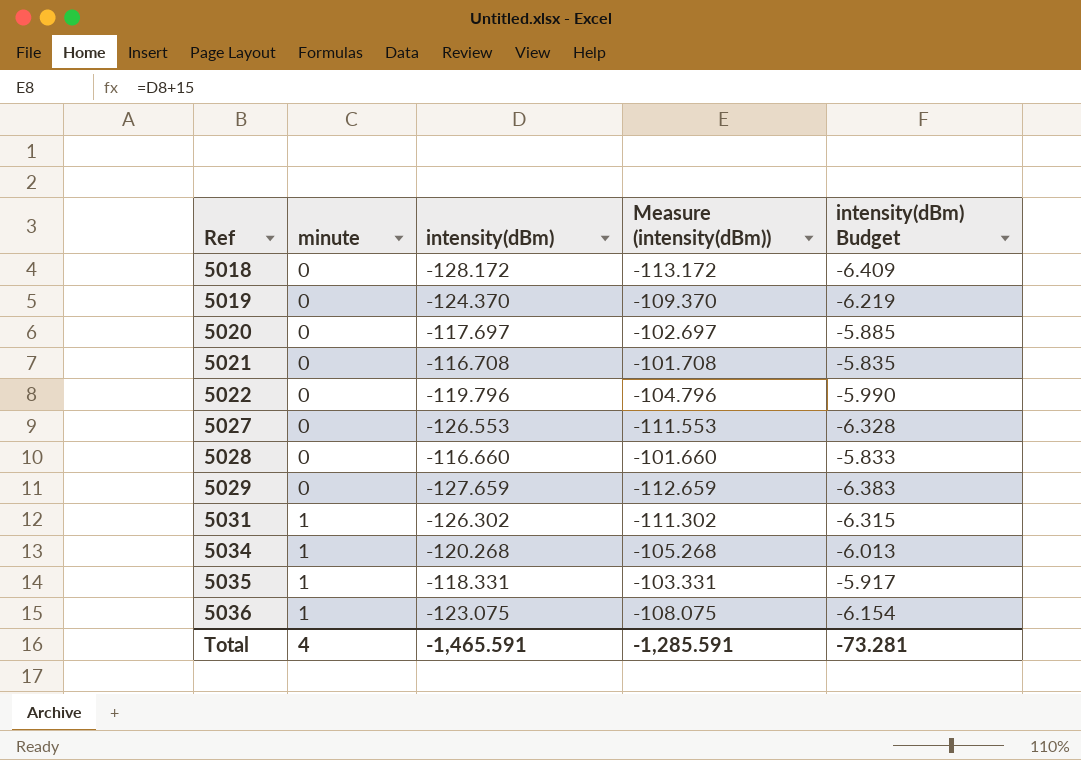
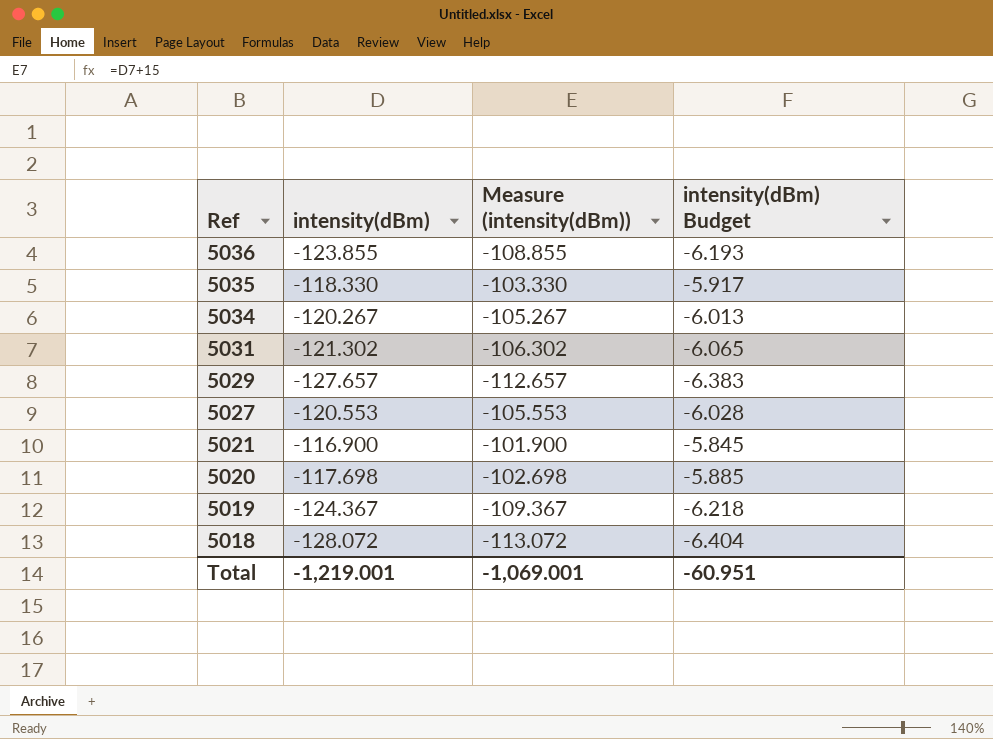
row order: Ref ascending -> Ref descending
column minute | position: 2 -> none
row 5022: 0 | -119.796 | -104.796 | -5.990 -> none
row 5028: 0 | -116.660 | -101.660 | -5.833 -> none
5036 | intensity(dBm): -123.075 -> -123.855
5036 | Measure (intensity(dBm)): -108.075 -> -108.855
5036 | intensity(dBm) Budget: -6.154 -> -6.193
5035 | intensity(dBm): -118.331 -> -118.330
5035 | Measure (intensity(dBm)): -103.331 -> -103.330
5034 | intensity(dBm): -120.268 -> -120.267
5034 | Measure (intensity(dBm)): -105.268 -> -105.267
5031 | intensity(dBm): -126.302 -> -121.302
5031 | Measure (intensity(dBm)): -111.302 -> -106.302
5031 | intensity(dBm) Budget: -6.315 -> -6.065
5029 | intensity(dBm): -127.659 -> -127.657
5029 | Measure (intensity(dBm)): -112.659 -> -112.657
5027 | intensity(dBm): -126.553 -> -120.553
5027 | Measure (intensity(dBm)): -111.553 -> -105.553
5027 | intensity(dBm) Budget: -6.328 -> -6.028
5021 | intensity(dBm): -116.708 -> -116.900
5021 | Measure (intensity(dBm)): -101.708 -> -101.900
5021 | intensity(dBm) Budget: -5.835 -> -5.845
5020 | intensity(dBm): -117.697 -> -117.698
5020 | Measure (intensity(dBm)): -102.697 -> -102.698
5019 | intensity(dBm): -124.370 -> -124.367
5019 | Measure (intensity(dBm)): -109.370 -> -109.367
5019 | intensity(dBm) Budget: -6.219 -> -6.218
5018 | intensity(dBm): -128.172 -> -128.072
5018 | Measure (intensity(dBm)): -113.172 -> -113.072
5018 | intensity(dBm) Budget: -6.409 -> -6.404
Total | intensity(dBm): -1,465.591 -> -1,219.001
Total | Measure (intensity(dBm)): -1,285.591 -> -1,069.001
Total | intensity(dBm) Budget: -73.281 -> -60.951

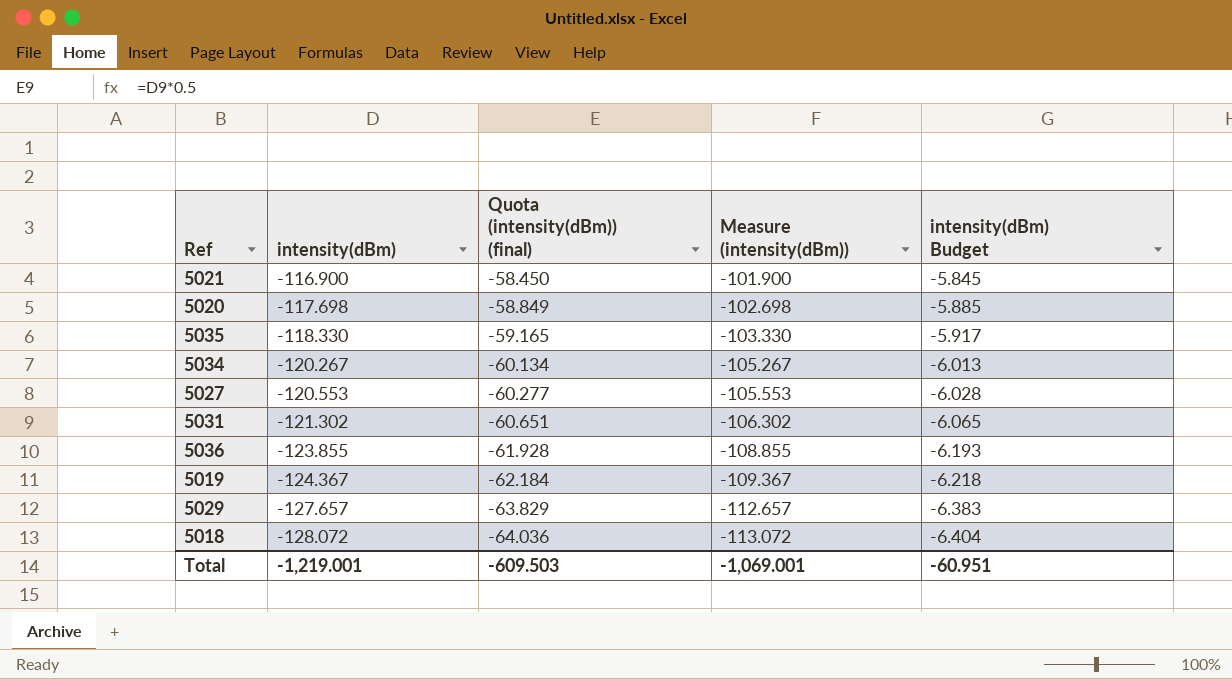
row order: Ref descending -> intensity(dBm) descending
column Quota (intensity(dBm)) (final) | formula: none -> [intensity(dBm)] * 0.5

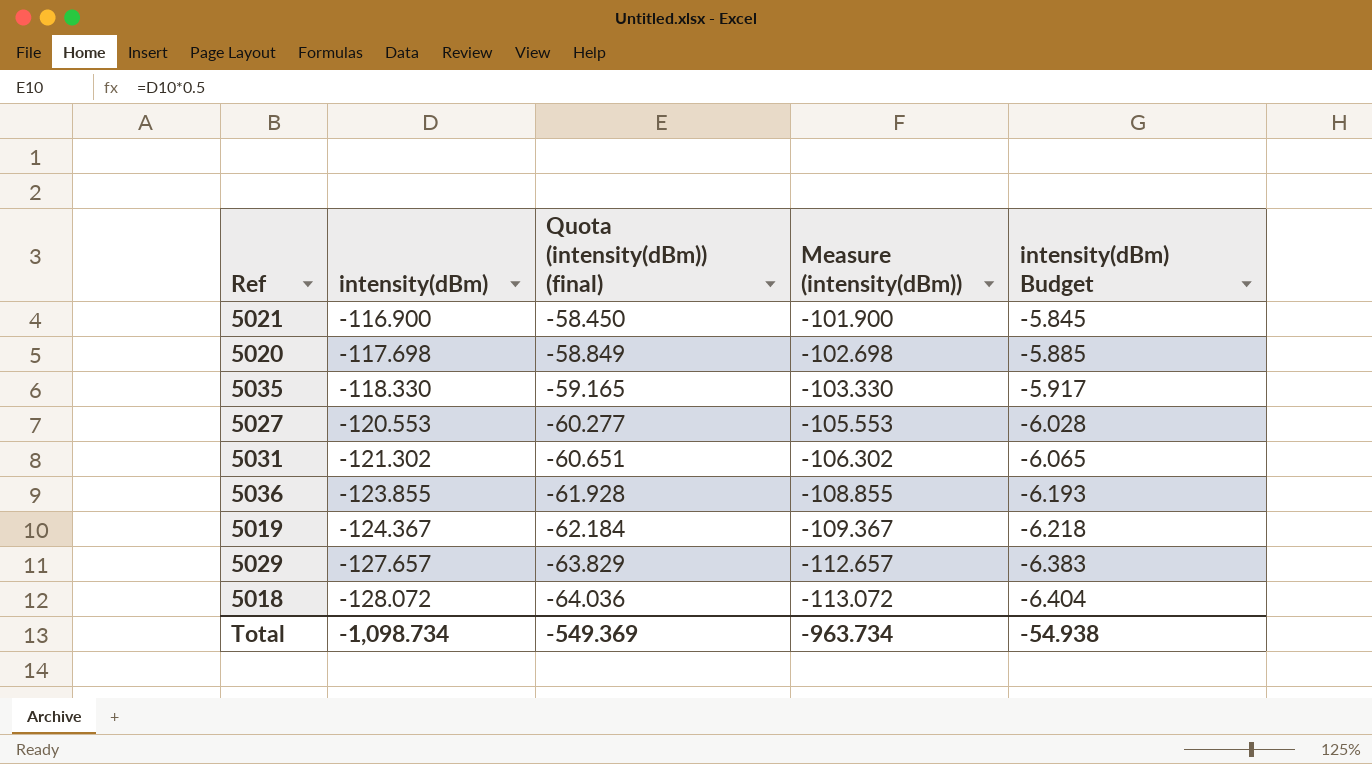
row 5034: -120.267 | -60.134 | -105.267 | -6.013 -> none
Total | intensity(dBm): -1,219.001 -> -1,098.734
Total | Quota (intensity(dBm)) (final): -609.503 -> -549.369
Total | Measure (intensity(dBm)): -1,069.001 -> -963.734
Total | intensity(dBm) Budget: -60.951 -> -54.938

